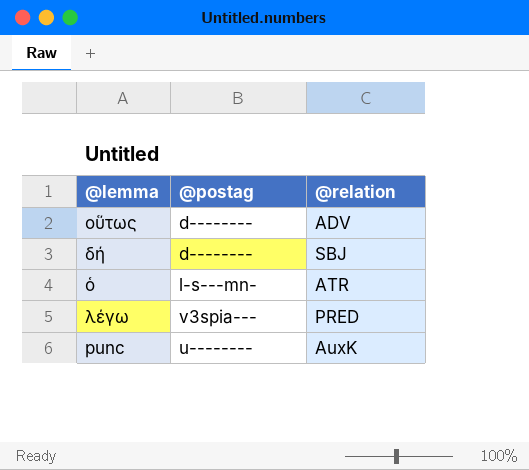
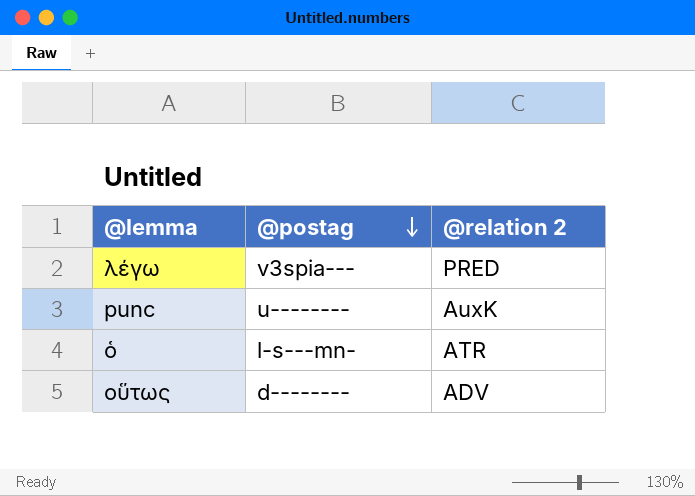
row order: none -> @postag descending
column name: @relation -> @relation 2
row δή: d-------- | SBJ -> none

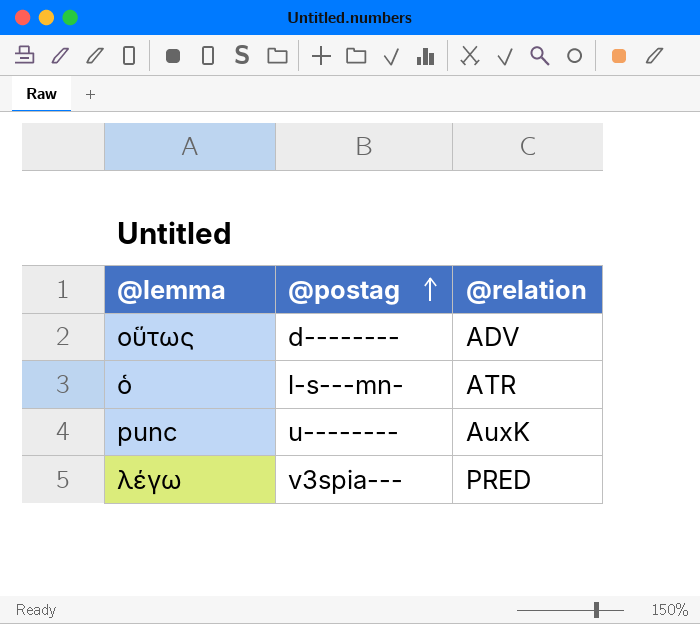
row order: @postag descending -> @postag ascending
column name: @relation 2 -> @relation

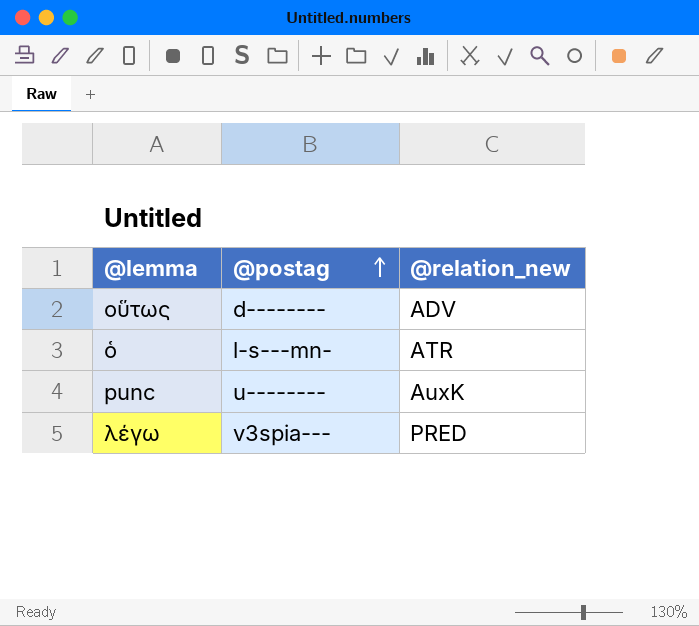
column name: @relation -> @relation_new

